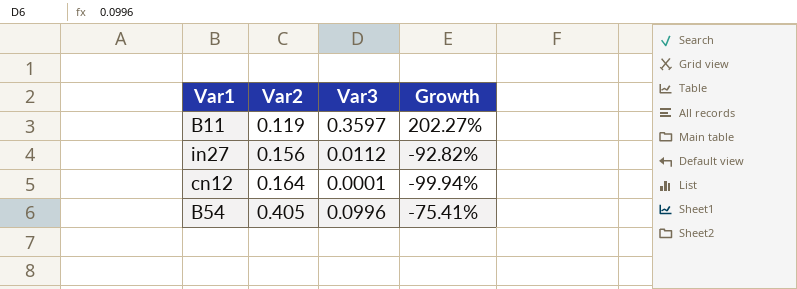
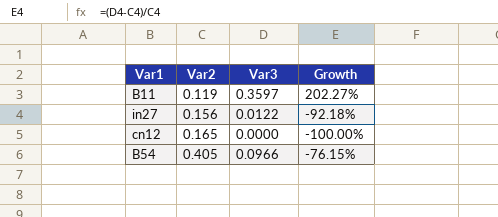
in27 | Var3: 0.0112 -> 0.0122
in27 | Growth: -92.82% -> -92.18%
cn12 | Var2: 0.164 -> 0.165
cn12 | Var3: 0.0001 -> 0.0000
cn12 | Growth: -99.94% -> -100.00%
B54 | Var3: 0.0996 -> 0.0966
B54 | Growth: -75.41% -> -76.15%

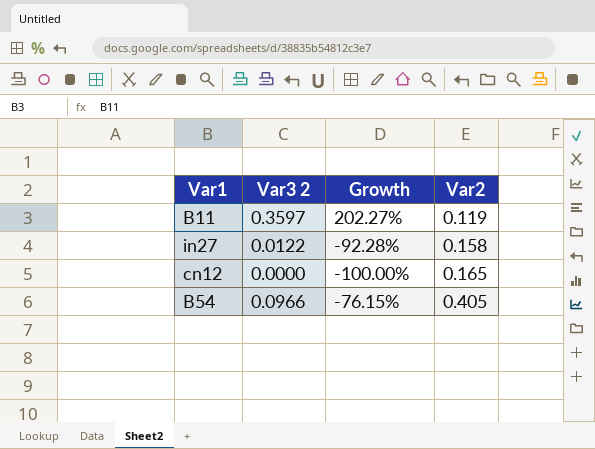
column name: Var3 -> Var3 2
column Var2 | position: 2 -> 4
in27 | Growth: -92.18% -> -92.28%
in27 | Var2: 0.156 -> 0.158

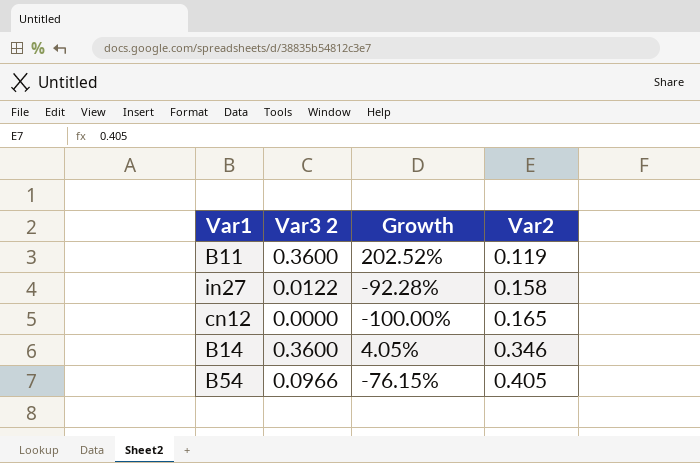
B11 | Var3 2: 0.3597 -> 0.3600
B11 | Growth: 202.27% -> 202.52%
row B14: none -> 0.3600 | 4.05% | 0.346

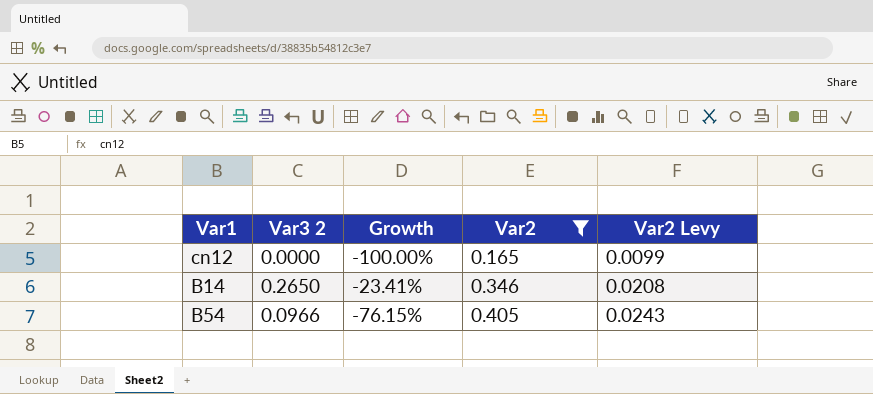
filter: none -> Var2 >= 0.165
column Var2 Levy | formula: none -> [Var2] * 0.06
B14 | Var3 2: 0.3600 -> 0.2650
B14 | Growth: 4.05% -> -23.41%

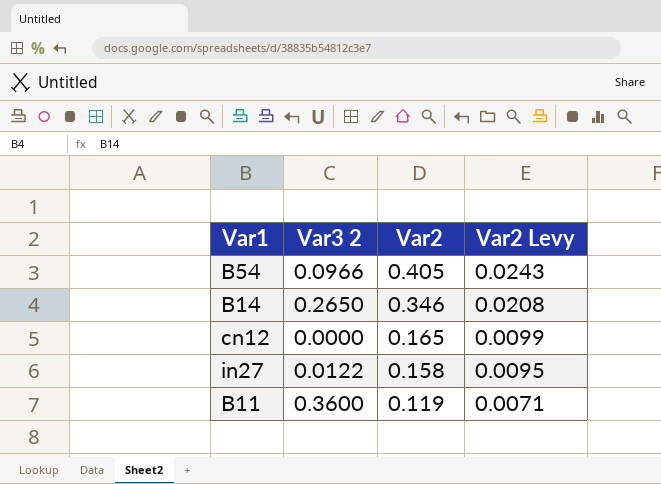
filter: Var2 >= 0.165 -> none
row order: Var2 ascending -> Var2 descending
column Growth | formula: ([Var3 2] - [Var2]) / [Var2] -> none

